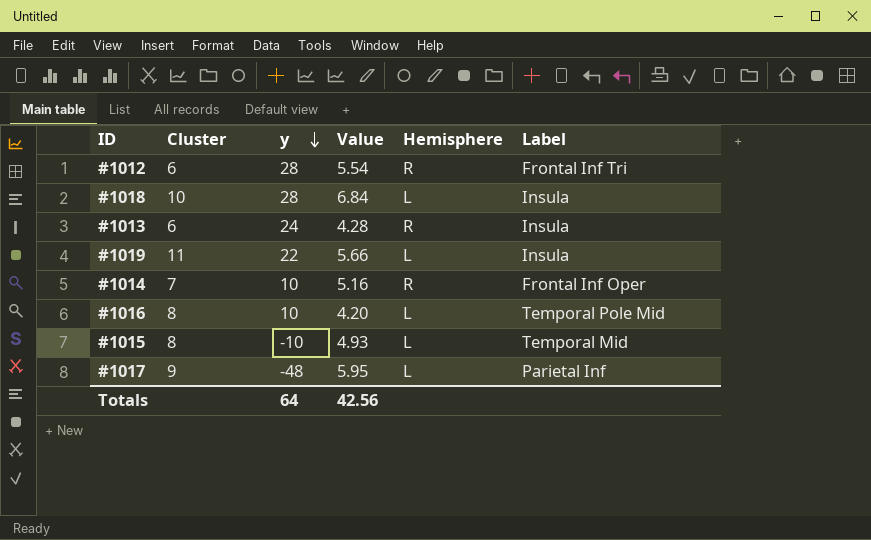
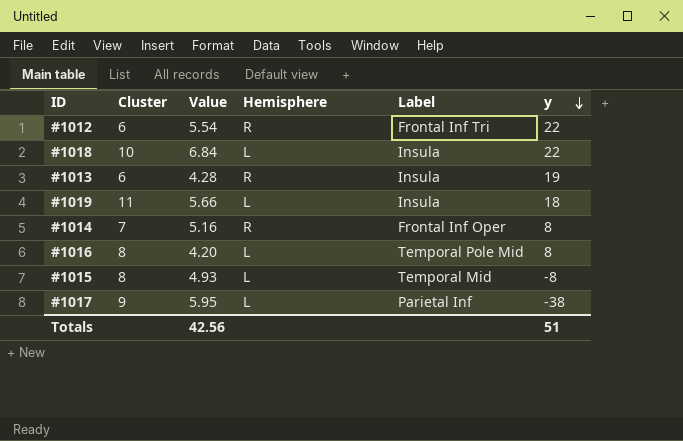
column y | position: 3 -> 6
#1012 | y: 28 -> 22
#1018 | y: 28 -> 22
#1013 | y: 24 -> 19
#1019 | y: 22 -> 18
#1014 | y: 10 -> 8
#1016 | y: 10 -> 8
#1015 | y: -10 -> -8
#1017 | y: -48 -> -38
Totals | y: 64 -> 51

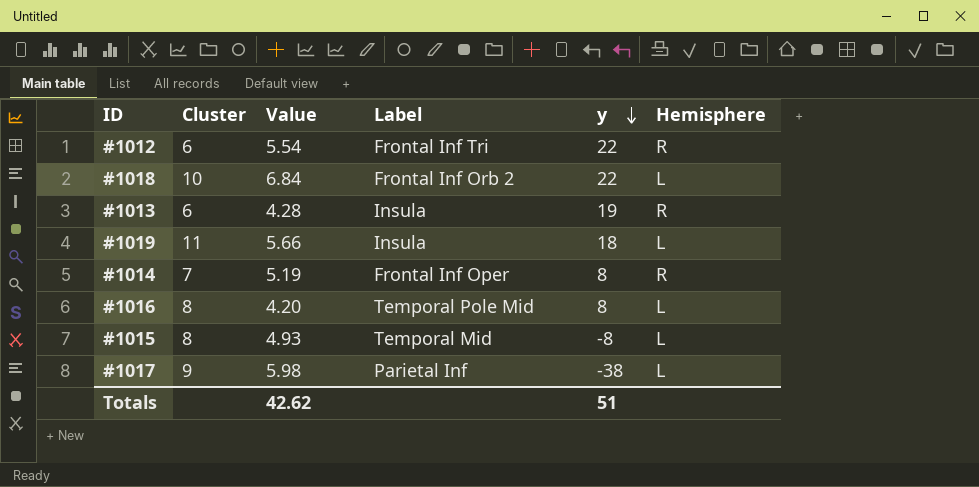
column Hemisphere | position: 4 -> 6
#1018 | Label: Insula -> Frontal Inf Orb 2
#1014 | Value: 5.16 -> 5.19
#1017 | Value: 5.95 -> 5.98
Totals | Value: 42.56 -> 42.62

